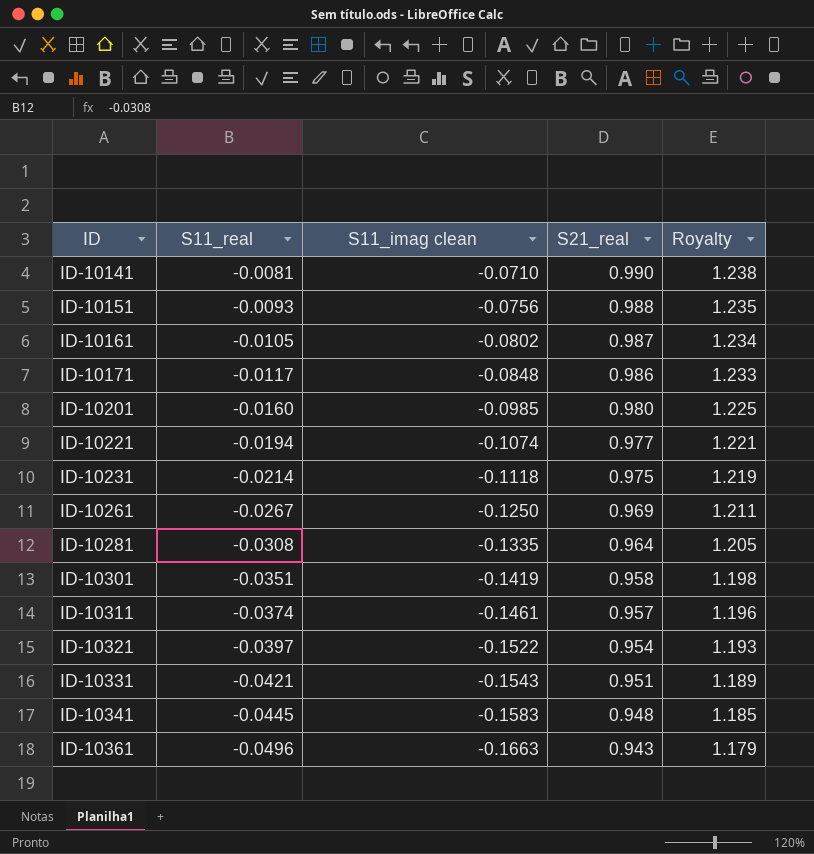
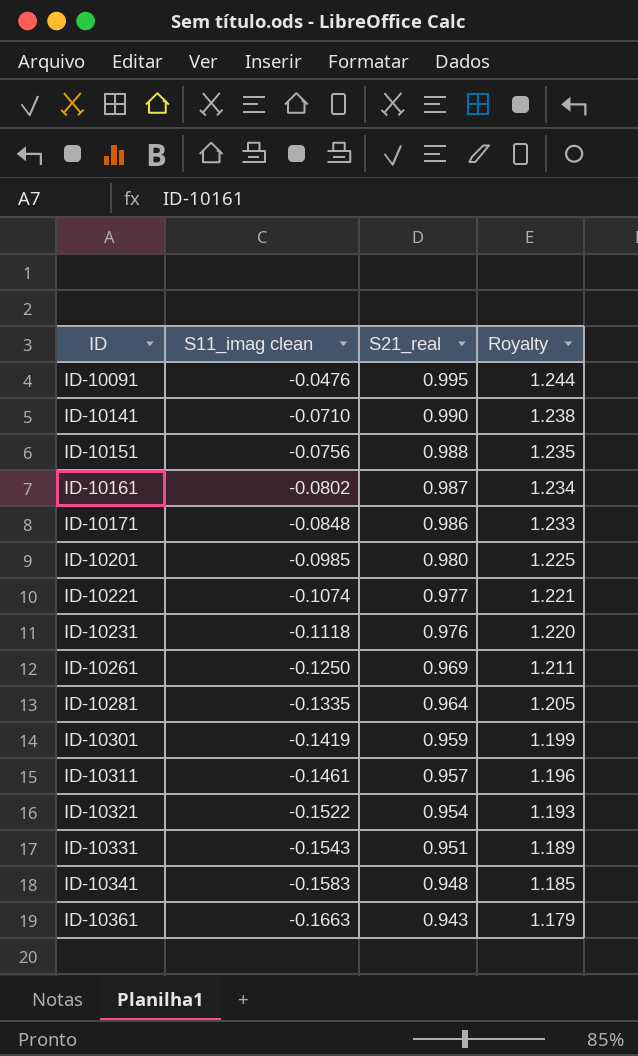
column S11_real | position: 2 -> none
row ID-10091: none -> -0.0476 | 0.995 | 1.244
ID-10231 | S21_real: 0.975 -> 0.976
ID-10231 | Royalty: 1.219 -> 1.220
ID-10301 | S21_real: 0.958 -> 0.959
ID-10301 | Royalty: 1.198 -> 1.199

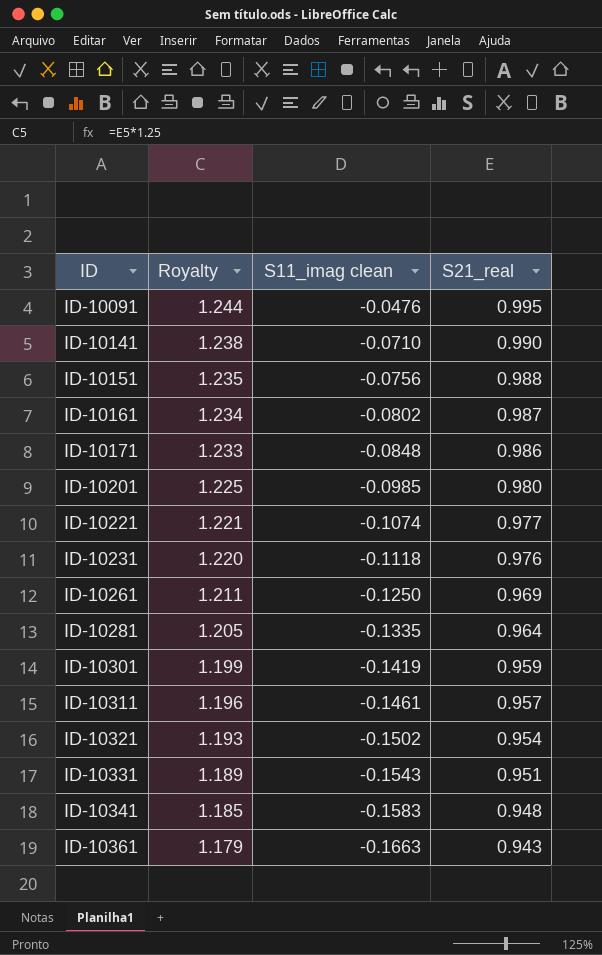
column Royalty | position: 4 -> 2
ID-10321 | S11_imag clean: -0.1522 -> -0.1502

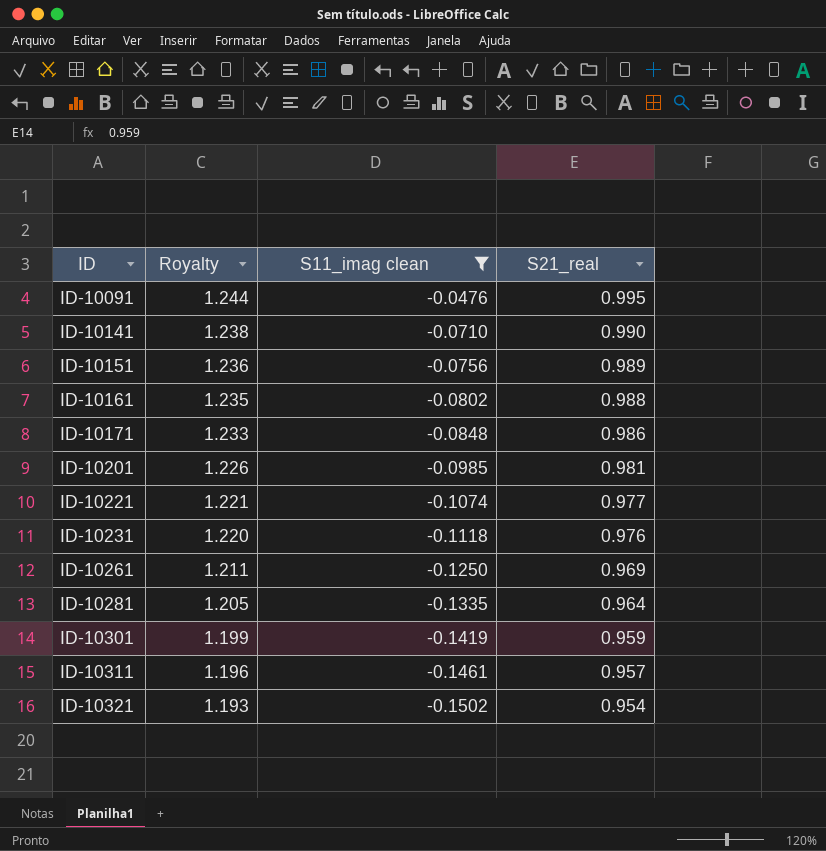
filter: none -> S11_imag clean >= -0.1502
ID-10151 | Royalty: 1.235 -> 1.236
ID-10151 | S21_real: 0.988 -> 0.989
ID-10161 | Royalty: 1.234 -> 1.235
ID-10161 | S21_real: 0.987 -> 0.988
ID-10201 | Royalty: 1.225 -> 1.226
ID-10201 | S21_real: 0.980 -> 0.981

